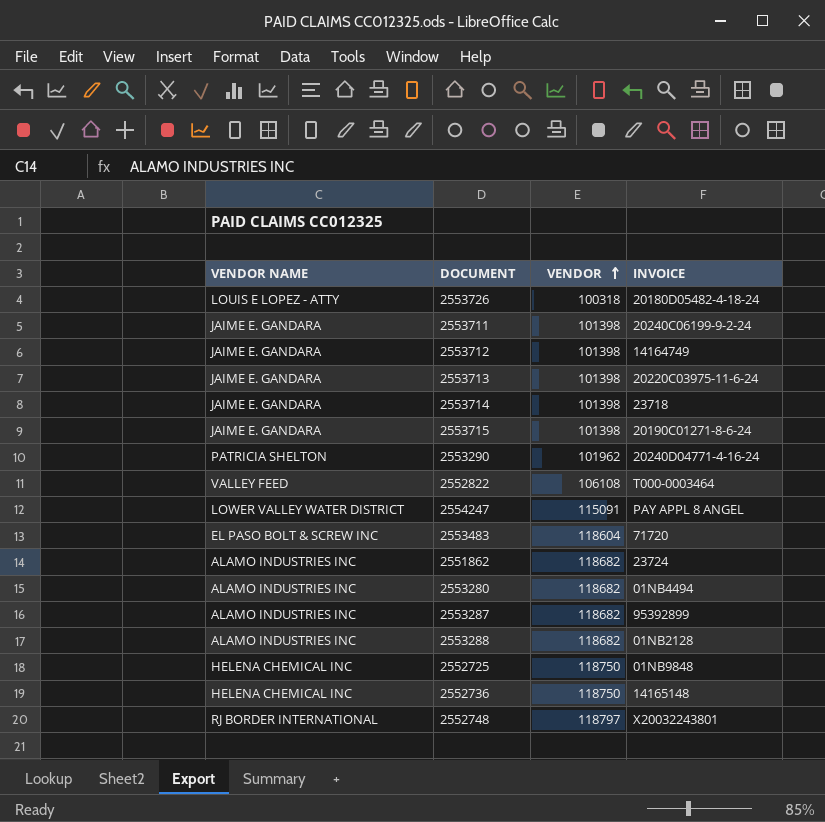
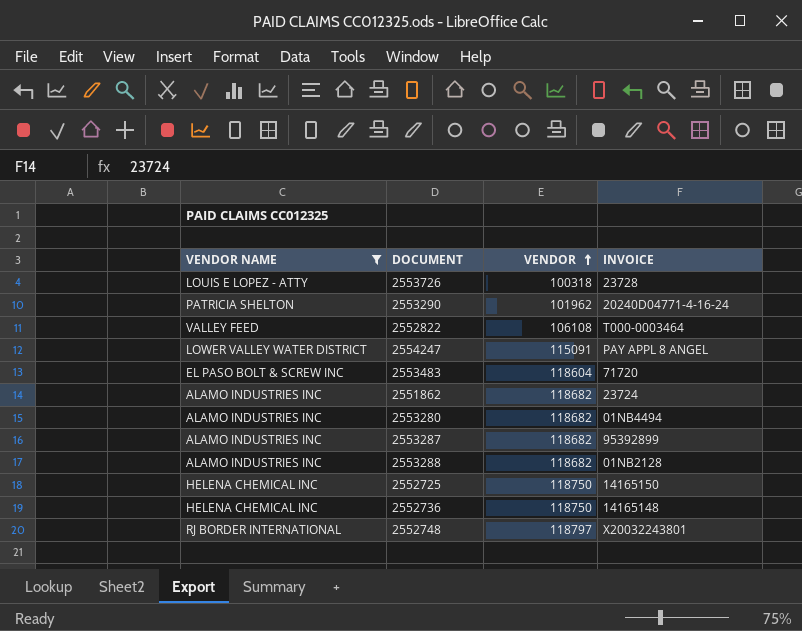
filter: none -> VENDOR NAME != JAIME E. GANDARA
2553726 | INVOICE: 20180D05482-4-18-24 -> 23728
2552725 | INVOICE: 01NB9848 -> 14165150

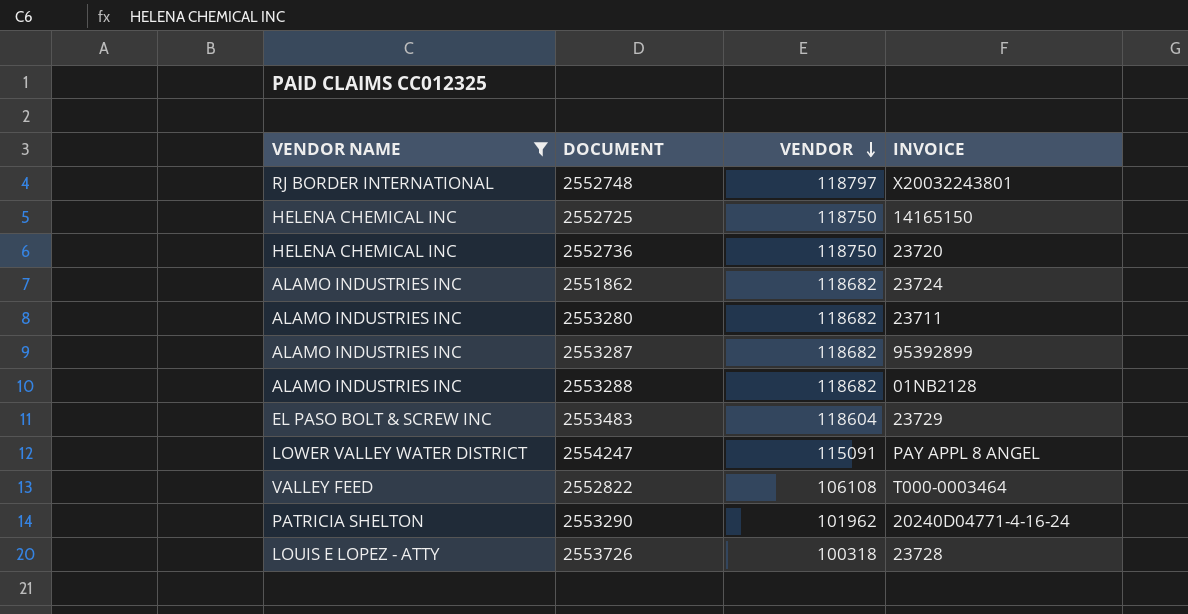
row order: VENDOR ascending -> VENDOR descending
2552736 | INVOICE: 14165148 -> 23720
2553280 | INVOICE: 01NB4494 -> 23711
2553483 | INVOICE: 71720 -> 23729

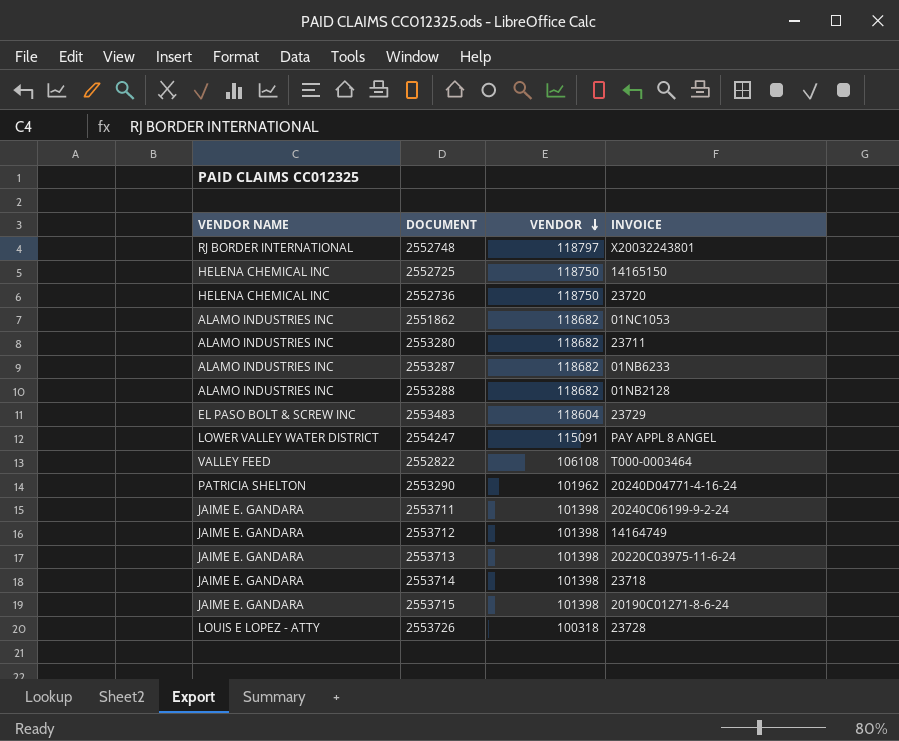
filter: VENDOR NAME != JAIME E. GANDARA -> none
2551862 | INVOICE: 23724 -> 01NC1053
2553287 | INVOICE: 95392899 -> 01NB6233

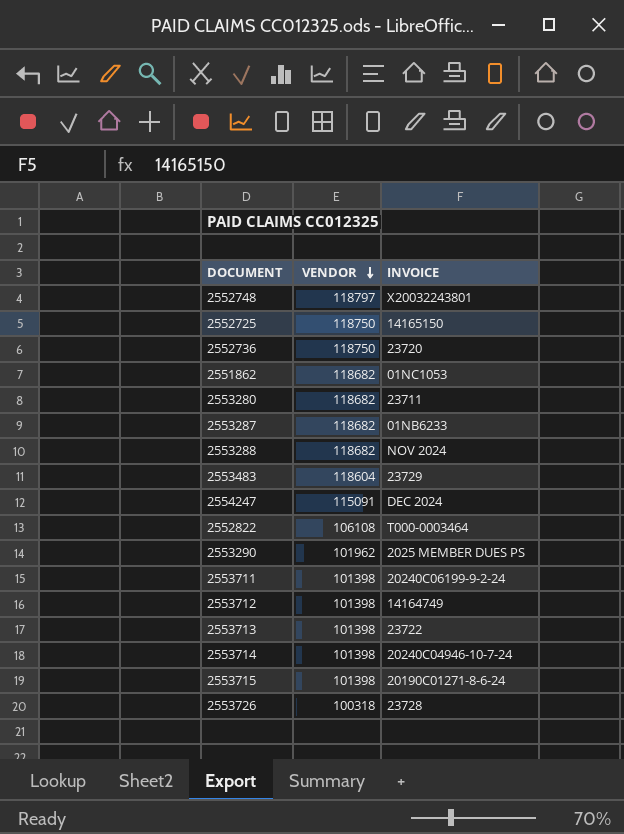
column VENDOR NAME | position: 1 -> none
2553288 | INVOICE: 01NB2128 -> NOV 2024
2554247 | INVOICE: PAY APPL 8 ANGEL -> DEC 2024
2553290 | INVOICE: 20240D04771-4-16-24 -> 2025 MEMBER DUES PS
2553713 | INVOICE: 20220C03975-11-6-24 -> 23722
2553714 | INVOICE: 23718 -> 20240C04946-10-7-24

